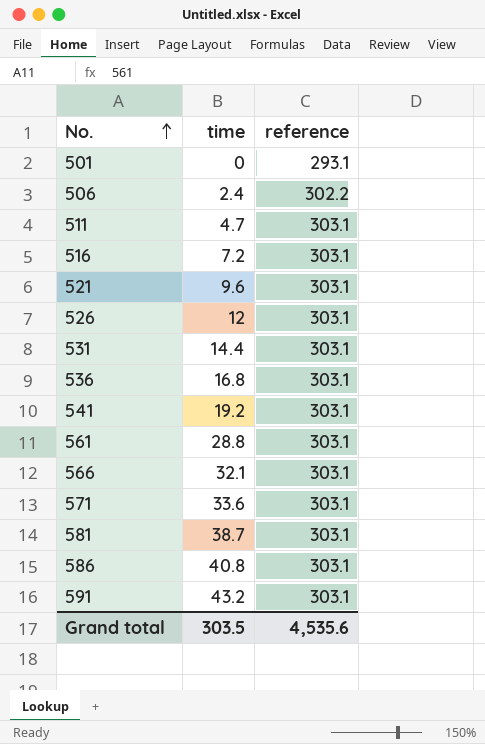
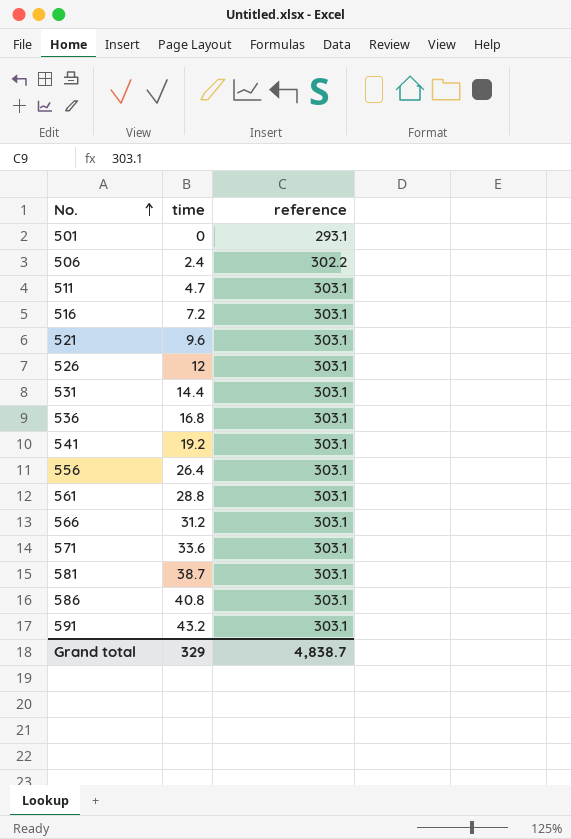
row 556: none -> 26.4 | 303.1
566 | time: 32.1 -> 31.2
Grand total | time: 303.5 -> 329
Grand total | reference: 4,535.6 -> 4,838.7

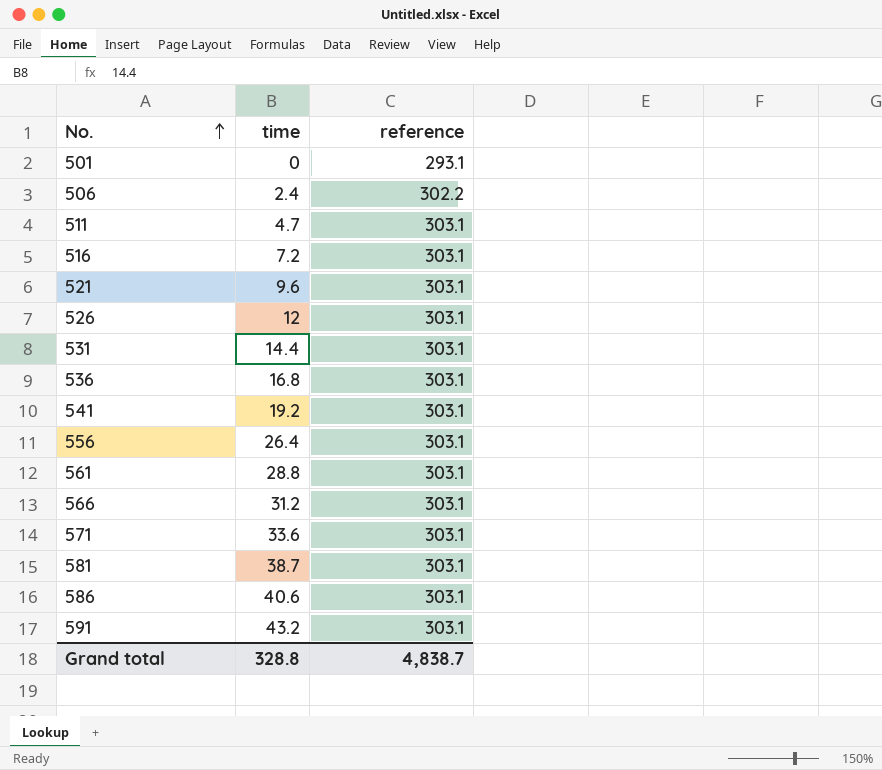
586 | time: 40.8 -> 40.6
Grand total | time: 329 -> 328.8

